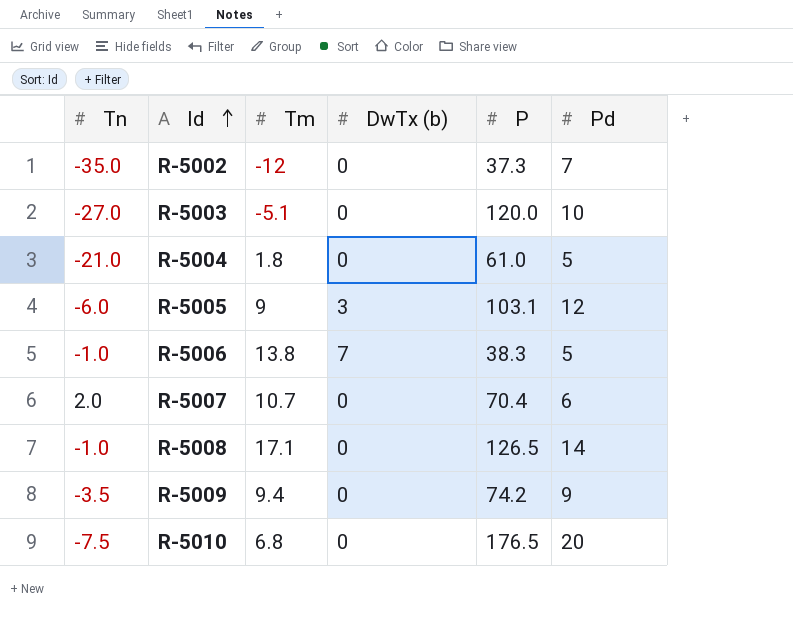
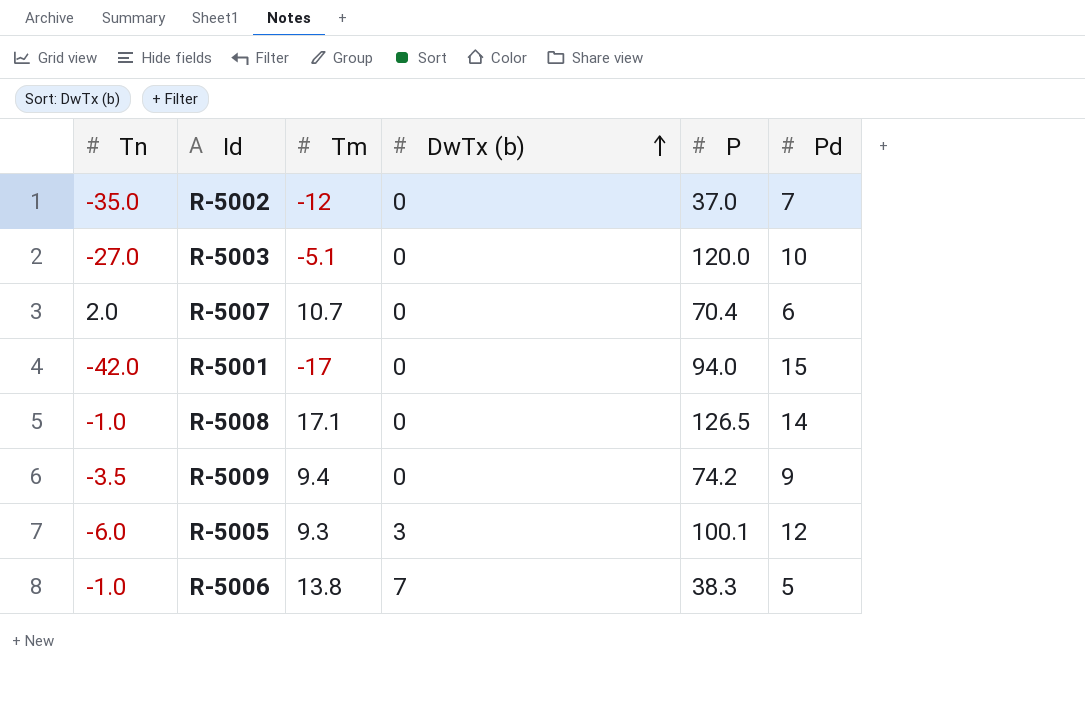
row order: Id ascending -> DwTx (b) ascending
row R-5004: -21.0 | 1.8 | 0 | 61.0 | 5 -> none
row R-5010: -7.5 | 6.8 | 0 | 176.5 | 20 -> none
R-5002 | P: 37.3 -> 37.0
row R-5001: none -> -42.0 | -17 | 0 | 94.0 | 15
R-5005 | Tm: 9 -> 9.3
R-5005 | P: 103.1 -> 100.1

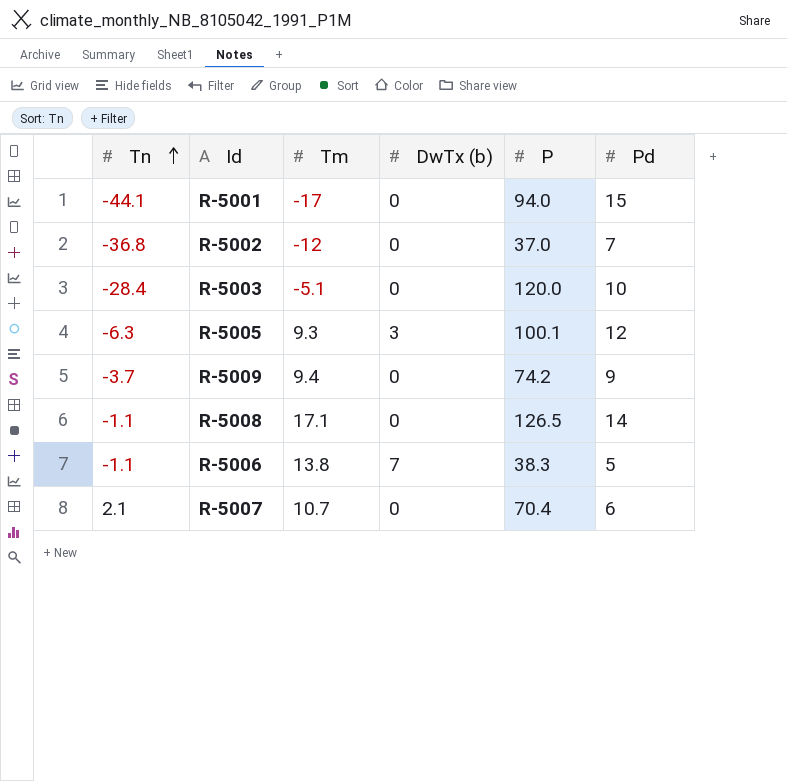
row order: DwTx (b) ascending -> Tn ascending
R-5001 | Tn: -42.0 -> -44.1
R-5002 | Tn: -35.0 -> -36.8
R-5003 | Tn: -27.0 -> -28.4
R-5005 | Tn: -6.0 -> -6.3
R-5009 | Tn: -3.5 -> -3.7
R-5008 | Tn: -1.0 -> -1.1
R-5006 | Tn: -1.0 -> -1.1
R-5007 | Tn: 2.0 -> 2.1

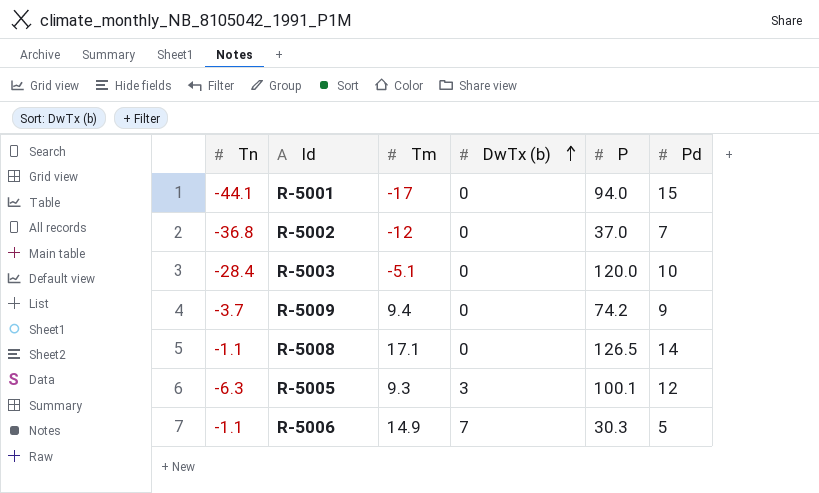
row order: Tn ascending -> DwTx (b) ascending
row R-5007: 2.1 | 10.7 | 0 | 70.4 | 6 -> none
R-5006 | Tm: 13.8 -> 14.9
R-5006 | P: 38.3 -> 30.3

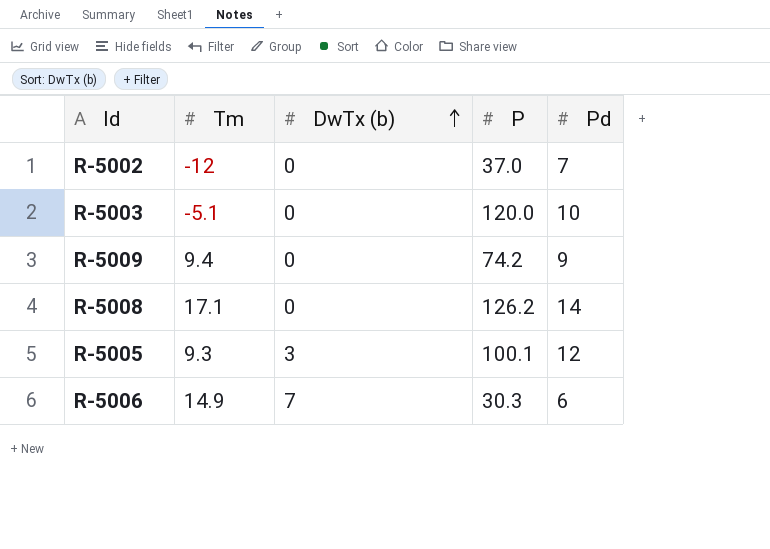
column Tn | position: 1 -> none
row R-5001: -44.1 | -17 | 0 | 94.0 | 15 -> none
R-5008 | P: 126.5 -> 126.2
R-5006 | Pd: 5 -> 6

